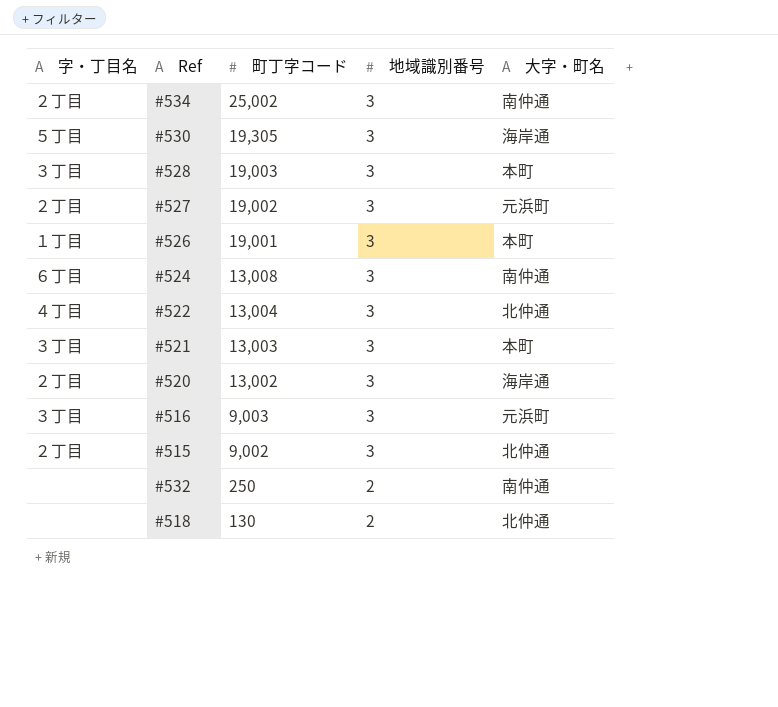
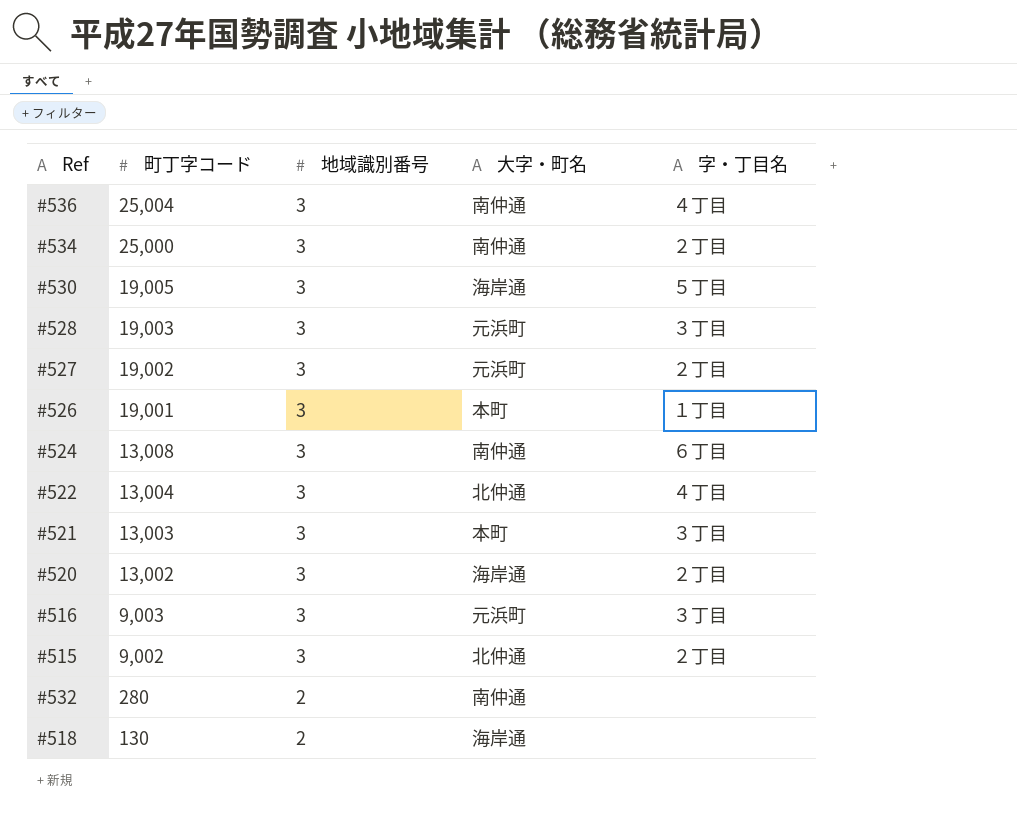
column 字・丁目名 | position: 1 -> 5
row #536: none -> 25,004 | 3 | 南仲通 | ４丁目
#534 | 町丁字コード: 25,002 -> 25,000
#530 | 町丁字コード: 19,305 -> 19,005
#528 | 大字・町名: 本町 -> 元浜町
#532 | 町丁字コード: 250 -> 280
#518 | 大字・町名: 北仲通 -> 海岸通

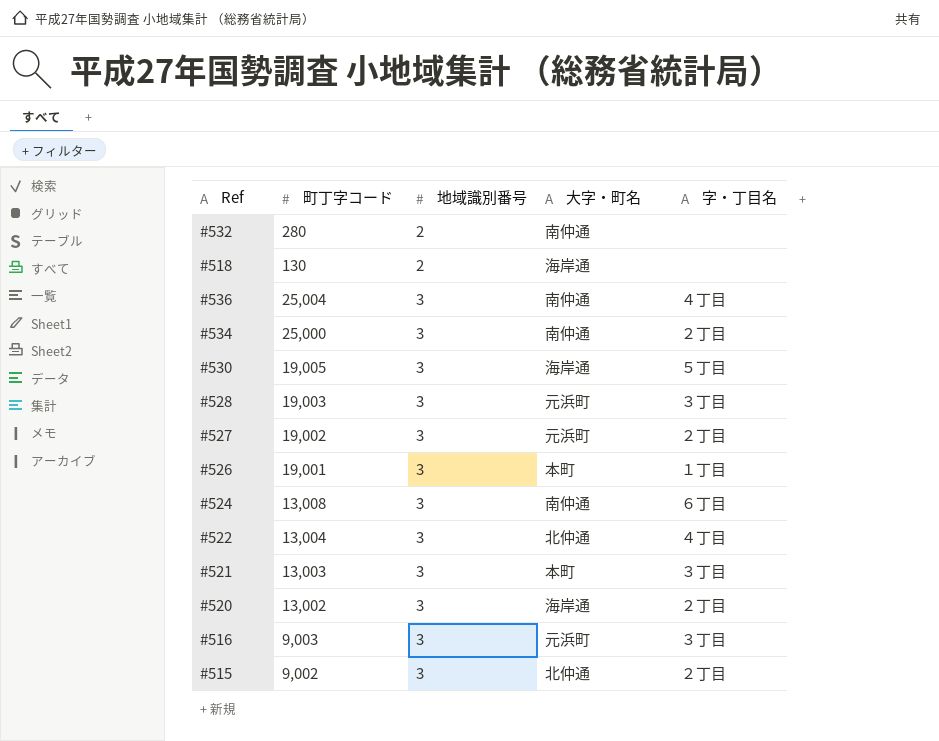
row order: 町丁字コード descending -> 地域識別番号 ascending

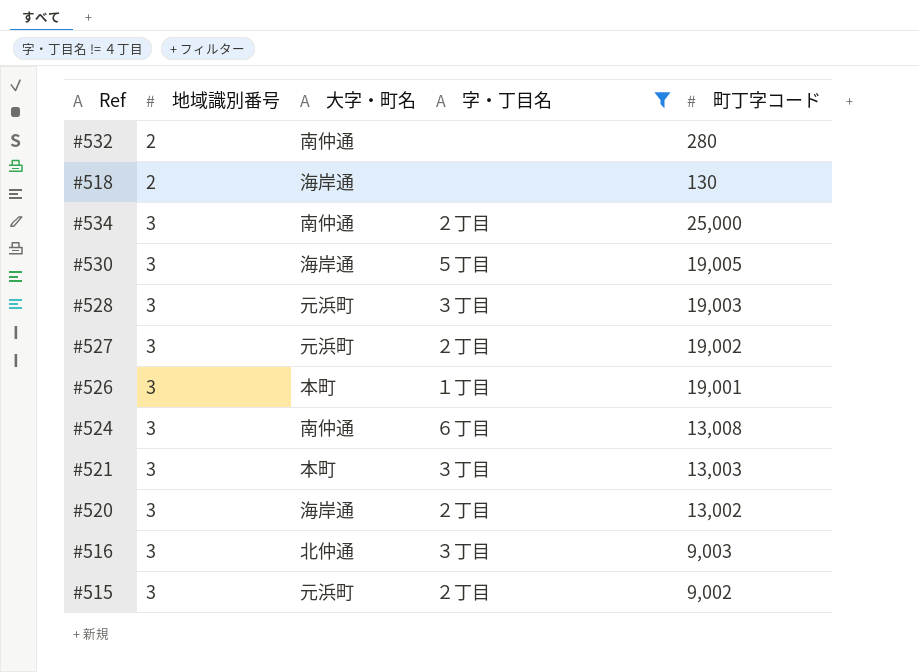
filter: none -> 字・丁目名 != ４丁目
column 町丁字コード | position: 2 -> 5
#516 | 大字・町名: 元浜町 -> 北仲通
#515 | 大字・町名: 北仲通 -> 元浜町

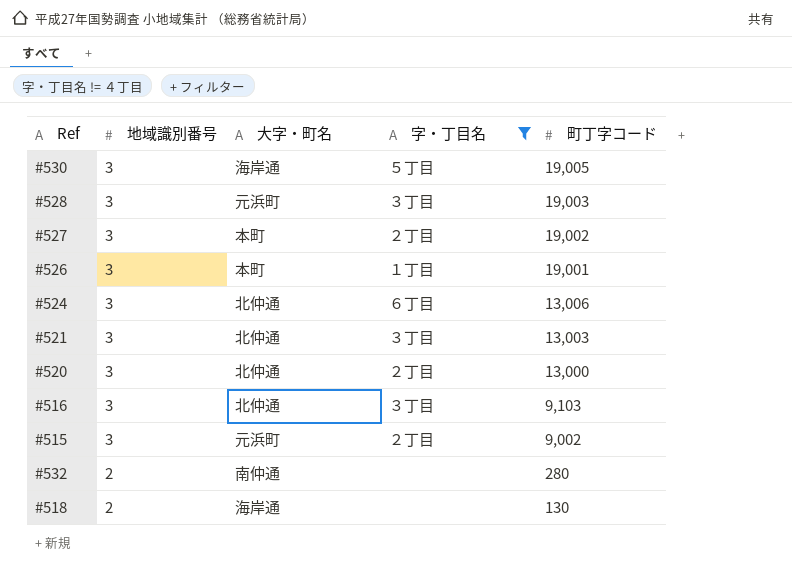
row order: 地域識別番号 ascending -> 地域識別番号 descending
row #534: 3 | 南仲通 | ２丁目 | 25,000 -> none
#527 | 大字・町名: 元浜町 -> 本町
#524 | 大字・町名: 南仲通 -> 北仲通
#524 | 町丁字コード: 13,008 -> 13,006
#521 | 大字・町名: 本町 -> 北仲通
#520 | 大字・町名: 海岸通 -> 北仲通
#520 | 町丁字コード: 13,002 -> 13,000
#516 | 町丁字コード: 9,003 -> 9,103

